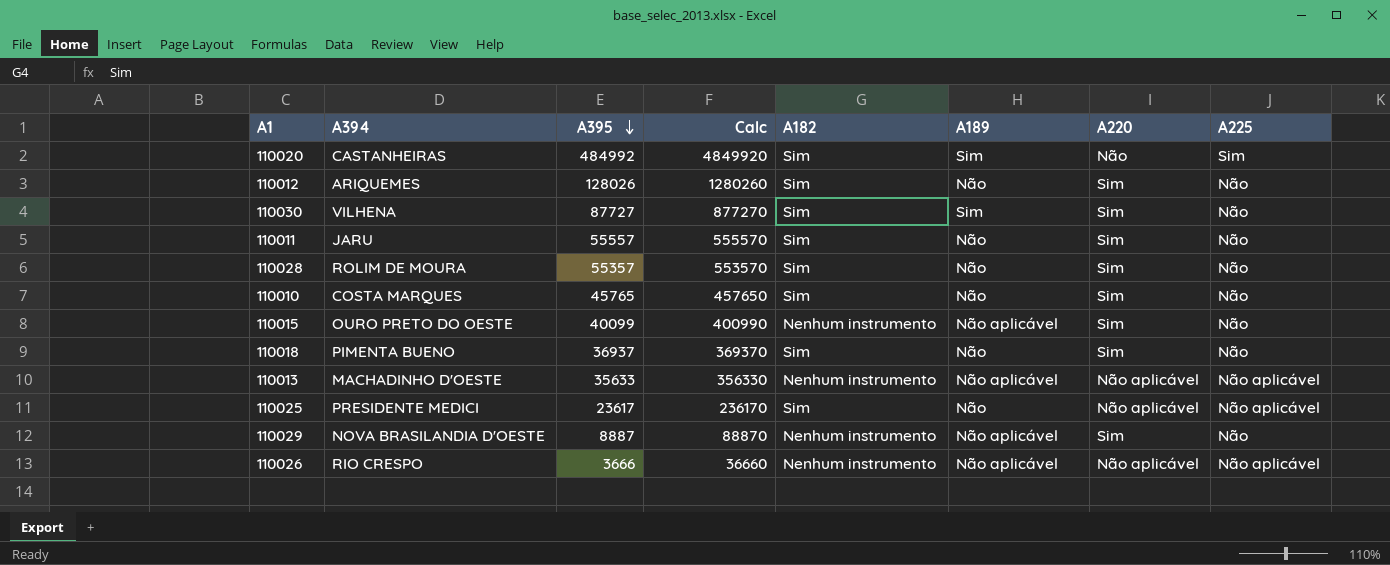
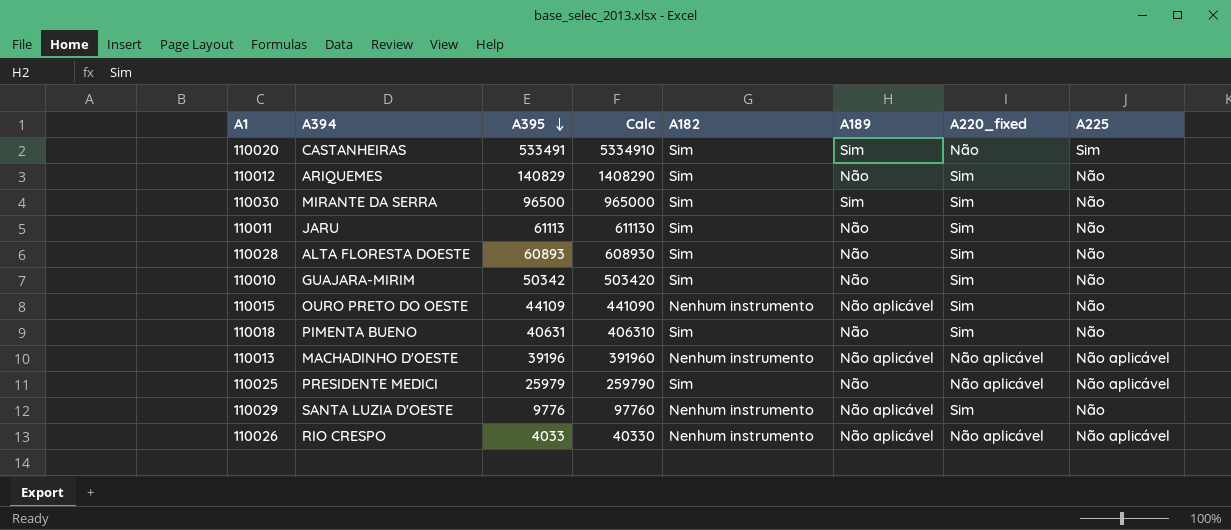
column name: A220 -> A220_fixed
110020 | A395: 484992 -> 533491
110020 | Calc: 4849920 -> 5334910
110012 | A395: 128026 -> 140829
110012 | Calc: 1280260 -> 1408290
110030 | A394: VILHENA -> MIRANTE DA SERRA
110030 | A395: 87727 -> 96500
110030 | Calc: 877270 -> 965000
110011 | A395: 55557 -> 61113
110011 | Calc: 555570 -> 611130
110028 | A394: ROLIM DE MOURA -> ALTA FLORESTA DOESTE
110028 | A395: 55357 -> 60893
110028 | Calc: 553570 -> 608930
110010 | A394: COSTA MARQUES -> GUAJARA-MIRIM
110010 | A395: 45765 -> 50342
110010 | Calc: 457650 -> 503420
110015 | A395: 40099 -> 44109
110015 | Calc: 400990 -> 441090
110018 | A395: 36937 -> 40631
110018 | Calc: 369370 -> 406310
110013 | A395: 35633 -> 39196
110013 | Calc: 356330 -> 391960
110025 | A395: 23617 -> 25979
110025 | Calc: 236170 -> 259790
110029 | A394: NOVA BRASILANDIA D'OESTE -> SANTA LUZIA D'OESTE
110029 | A395: 8887 -> 9776
110029 | Calc: 88870 -> 97760
110026 | A395: 3666 -> 4033
110026 | Calc: 36660 -> 40330

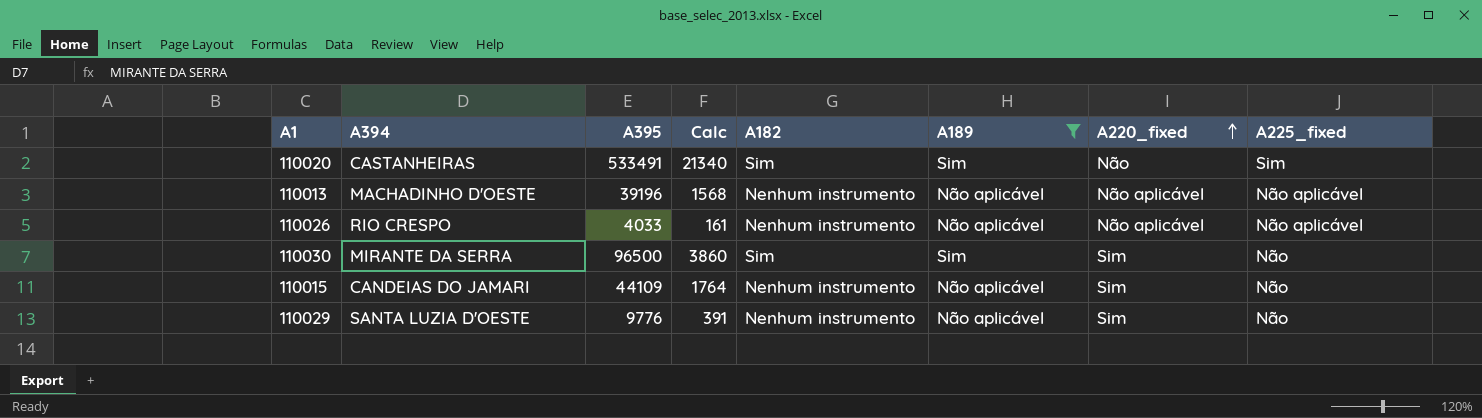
filter: none -> A189 != Não
row order: A395 descending -> A220_fixed ascending
column Calc | formula: [A395] * 10 -> [A395] * 0.04
column name: A225 -> A225_fixed
110015 | A394: OURO PRETO DO OESTE -> CANDEIAS DO JAMARI

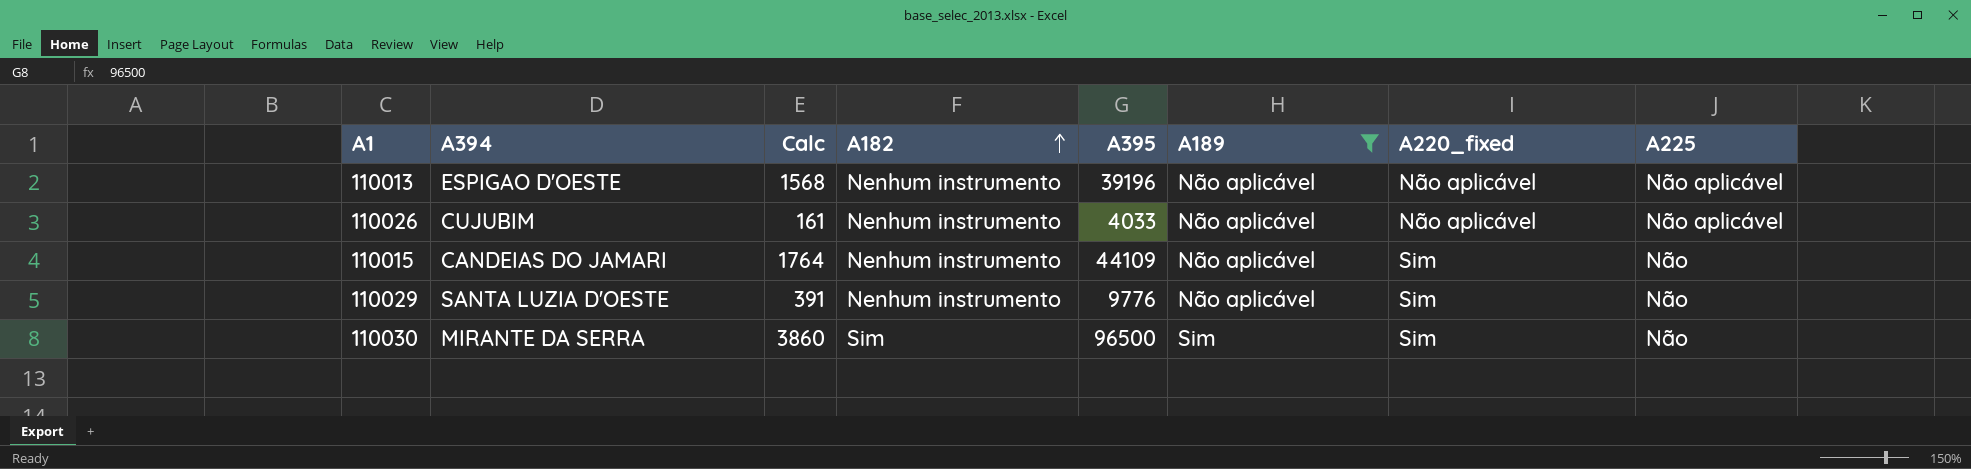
row order: A220_fixed ascending -> A182 ascending
column A395 | position: 3 -> 5
column name: A225_fixed -> A225
row 110020: CASTANHEIRAS | 533491 | 21340 | Sim | Sim | Não | Sim -> none
110013 | A394: MACHADINHO D'OESTE -> ESPIGAO D'OESTE
110026 | A394: RIO CRESPO -> CUJUBIM

